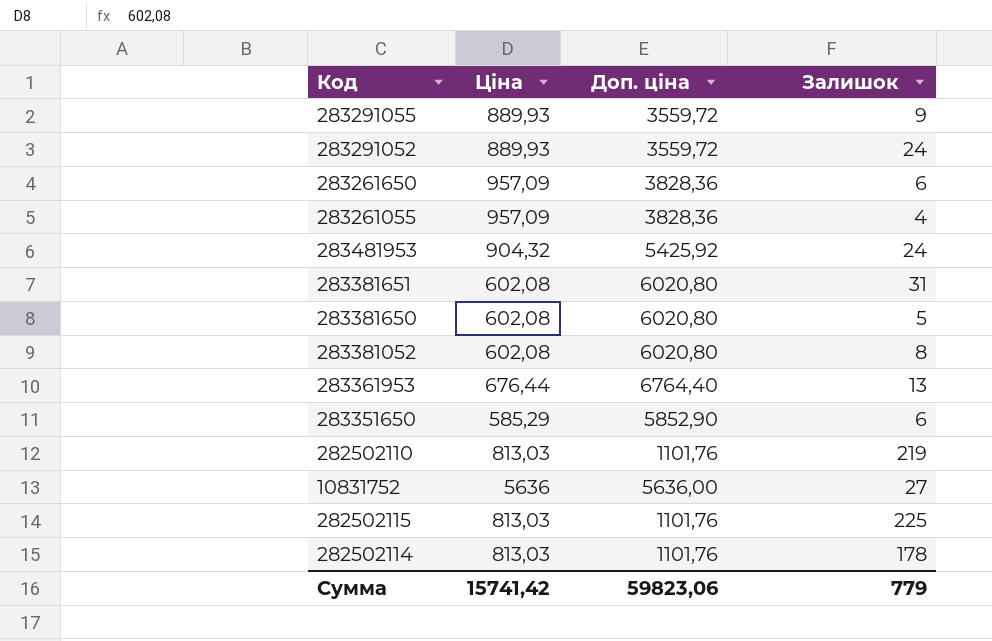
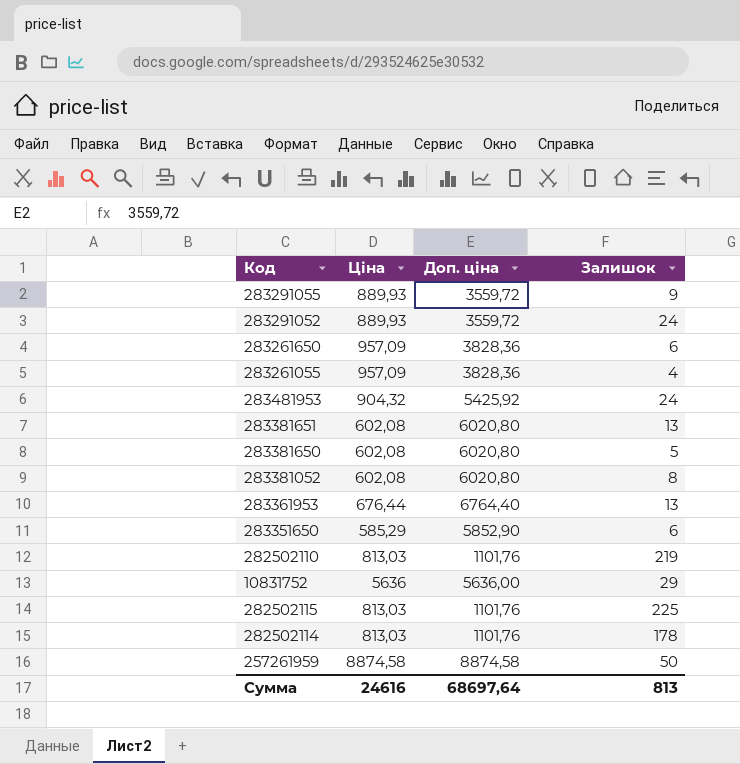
283381651 | Залишок: 31 -> 13
10831752 | Залишок: 27 -> 29
row 257261959: none -> 8874,58 | 8874,58 | 50
Сумма | Ціна: 15741,42 -> 24616
Сумма | Доп. ціна: 59823,06 -> 68697,64
Сумма | Залишок: 779 -> 813

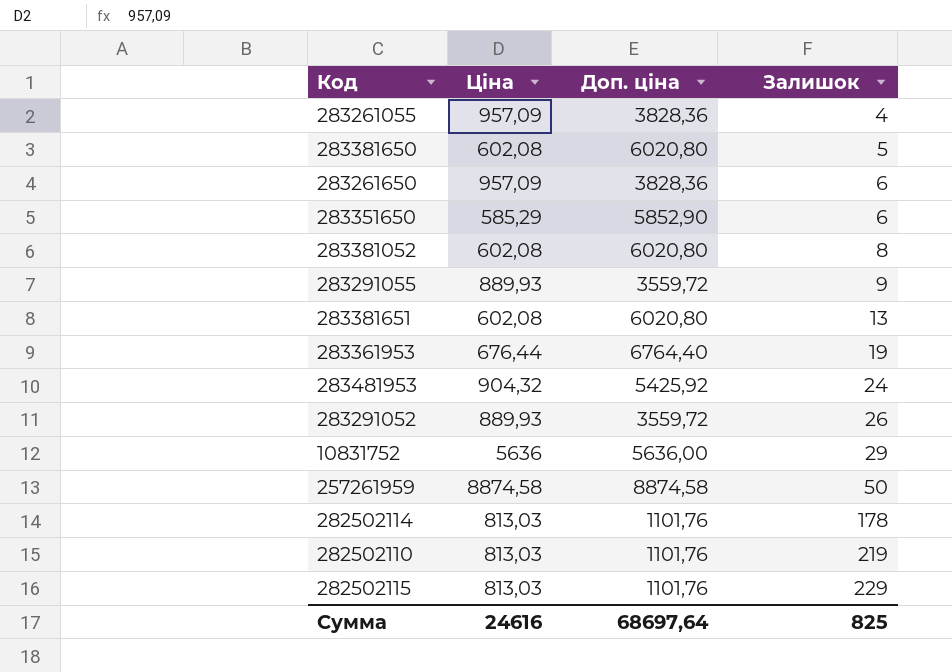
row order: none -> Залишок ascending
283361953 | Залишок: 13 -> 19
283291052 | Залишок: 24 -> 26
282502115 | Залишок: 225 -> 229
Сумма | Залишок: 813 -> 825

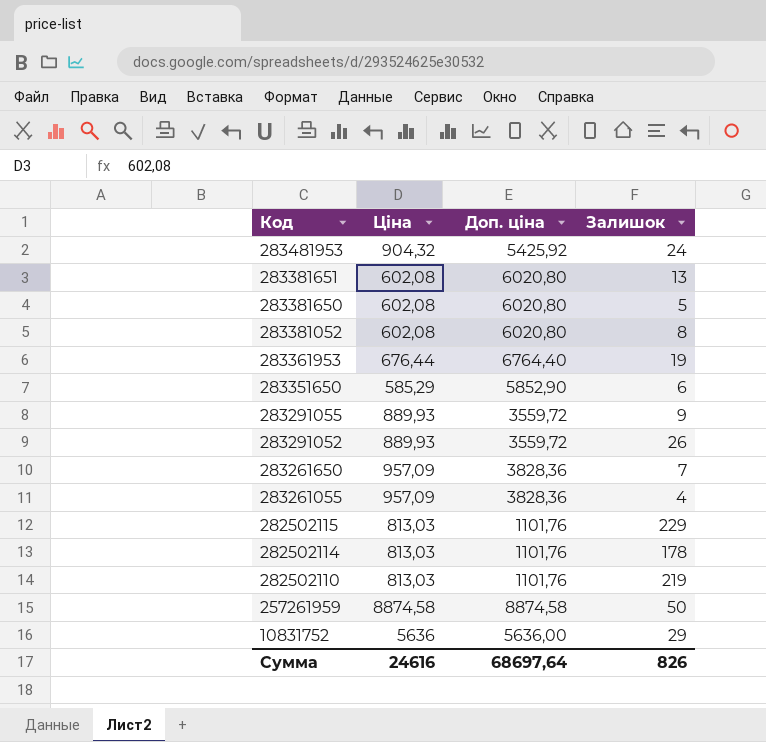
row order: Залишок ascending -> Код descending
283261650 | Залишок: 6 -> 7
Сумма | Залишок: 825 -> 826

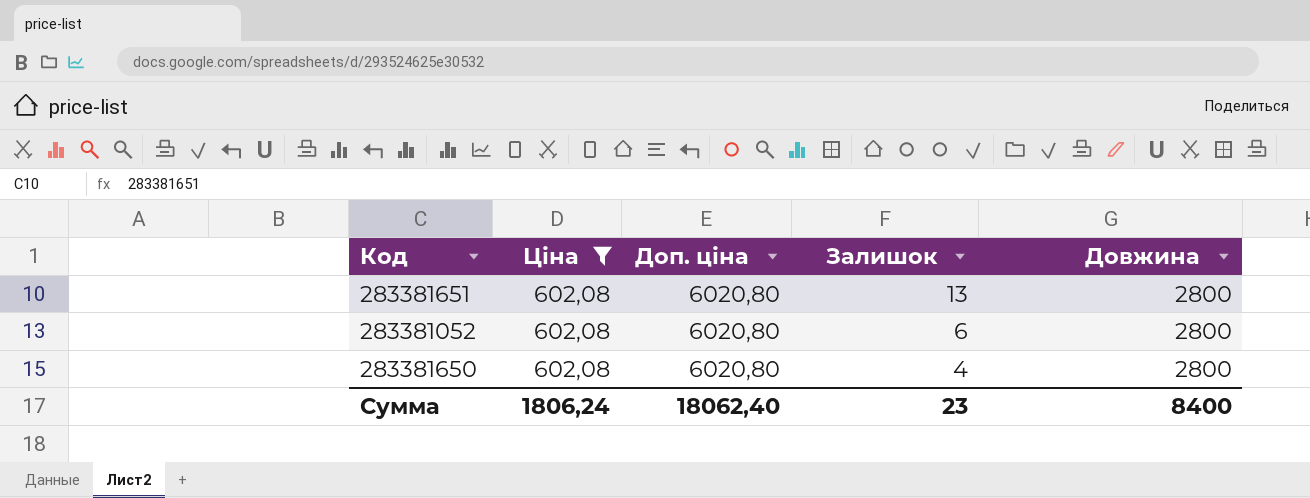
filter: none -> Ціна = 602,08
row order: Код descending -> Залишок descending
column Довжина | position: none -> 5
283381052 | Залишок: 8 -> 6
283381650 | Залишок: 5 -> 4
Сумма | Ціна: 24616 -> 1806,24
Сумма | Доп. ціна: 68697,64 -> 18062,40
Сумма | Залишок: 826 -> 23

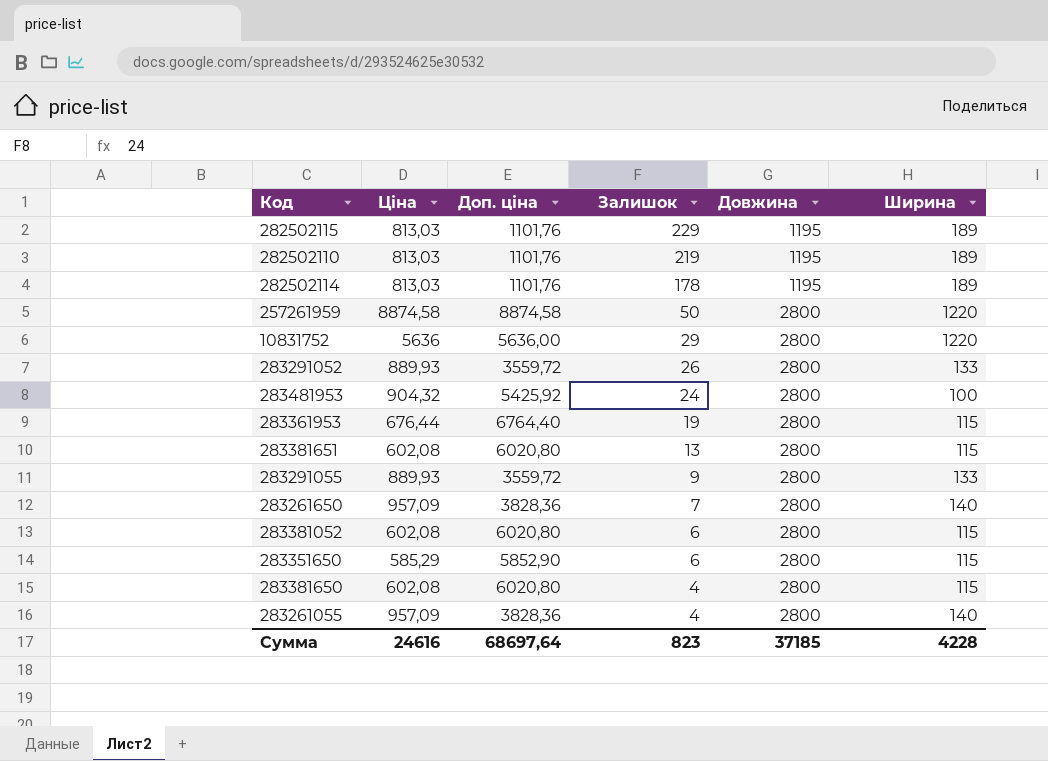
filter: Ціна = 602,08 -> none
column Ширина | position: none -> 6
Сумма | Ціна: 1806,24 -> 24616
Сумма | Доп. ціна: 18062,40 -> 68697,64
Сумма | Залишок: 23 -> 823
Сумма | Довжина: 8400 -> 37185

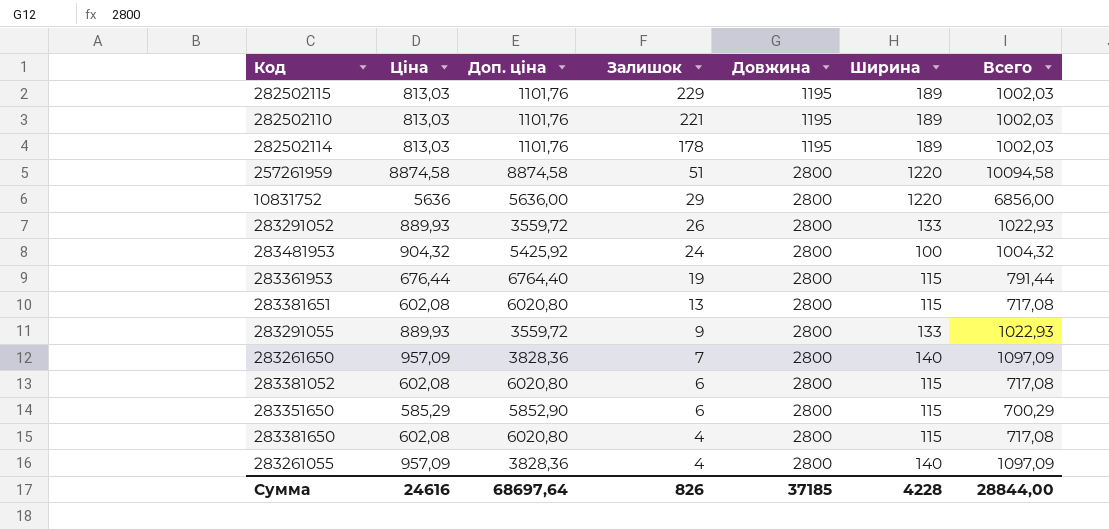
column Всего | formula: none -> [Ціна] + [Ширина]
282502110 | Залишок: 219 -> 221
257261959 | Залишок: 50 -> 51
Сумма | Залишок: 823 -> 826

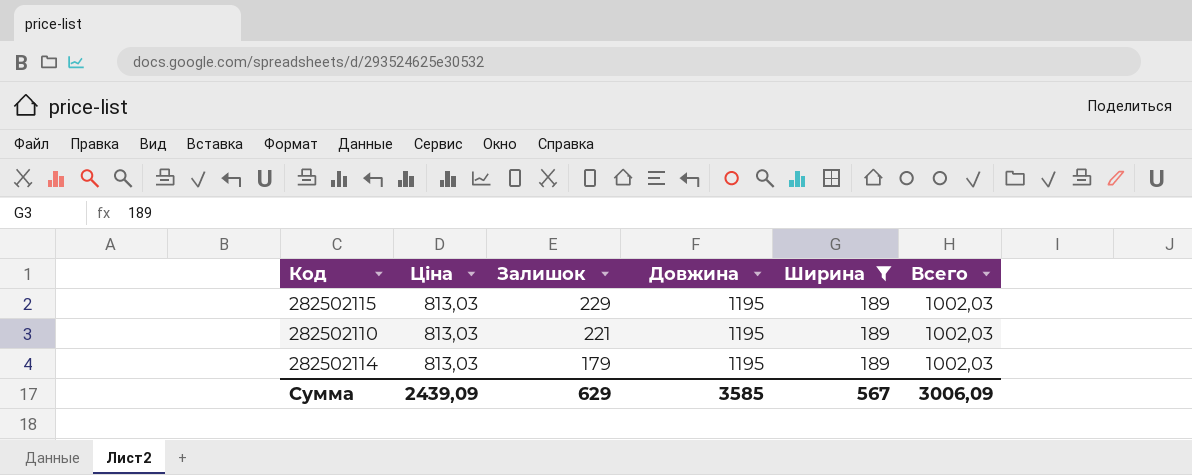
filter: none -> Ширина = 189
column Доп. ціна | position: 3 -> none
282502114 | Залишок: 178 -> 179
Сумма | Ціна: 24616 -> 2439,09
Сумма | Залишок: 826 -> 629
Сумма | Довжина: 37185 -> 3585
Сумма | Ширина: 4228 -> 567
Сумма | Всего: 28844,00 -> 3006,09

